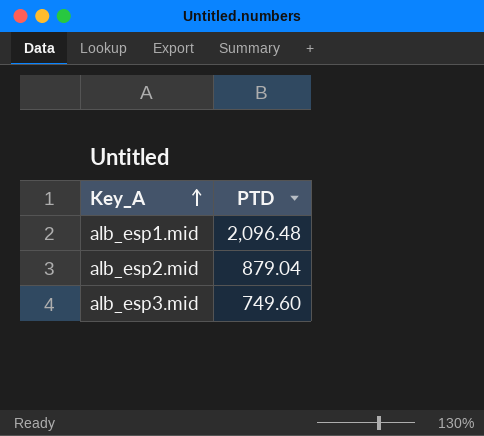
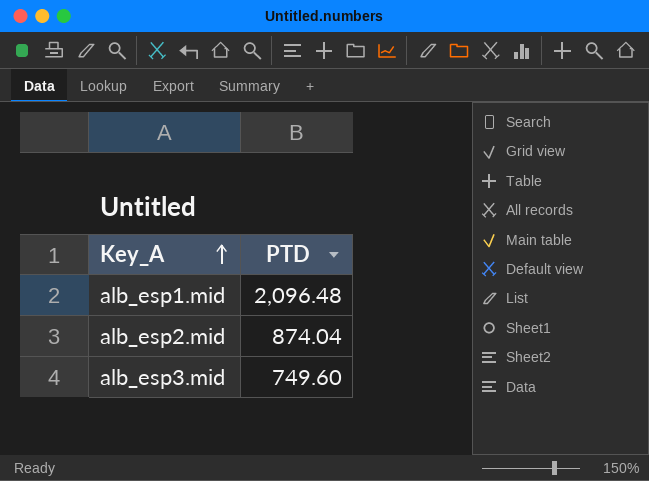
alb_esp2.mid | PTD: 879.04 -> 874.04

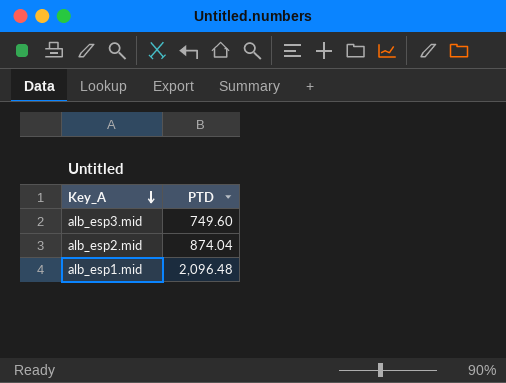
row order: Key_A ascending -> Key_A descending

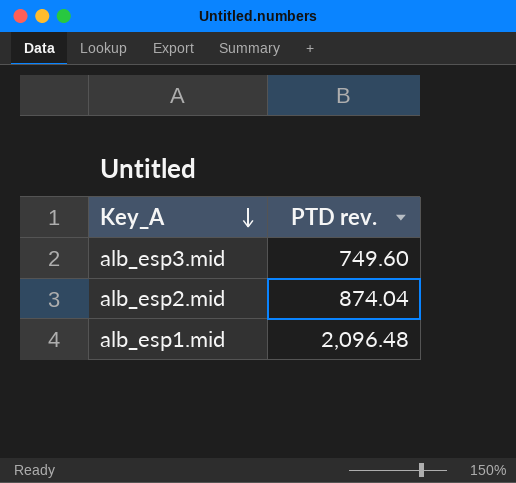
column name: PTD -> PTD rev.

